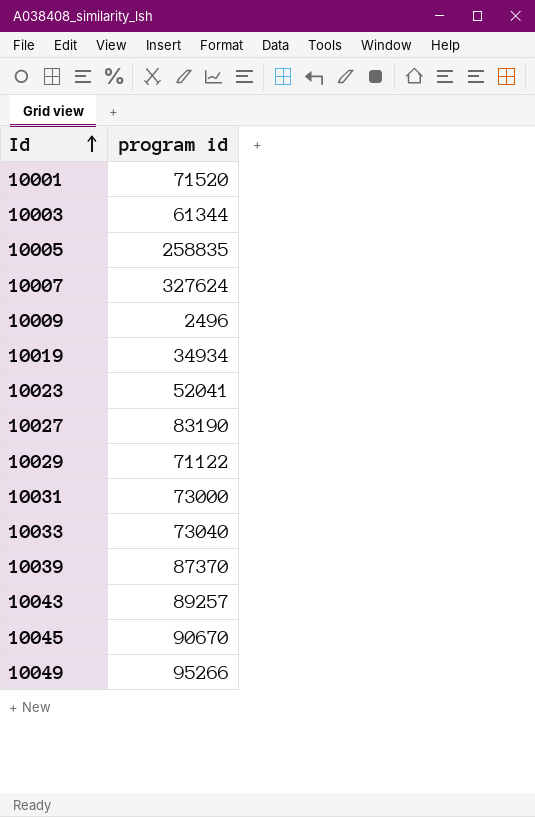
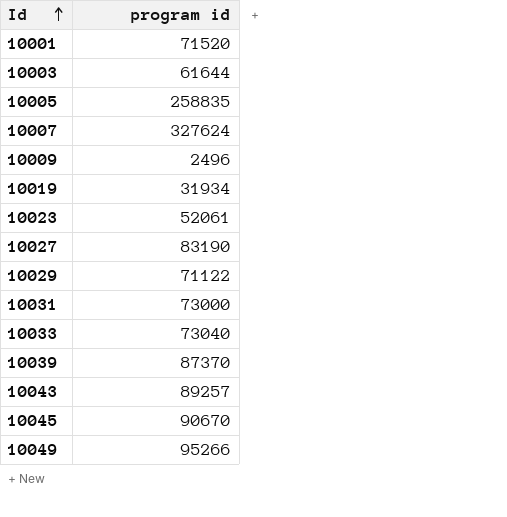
10003 | program id: 61344 -> 61644
10019 | program id: 34934 -> 31934
10023 | program id: 52041 -> 52061

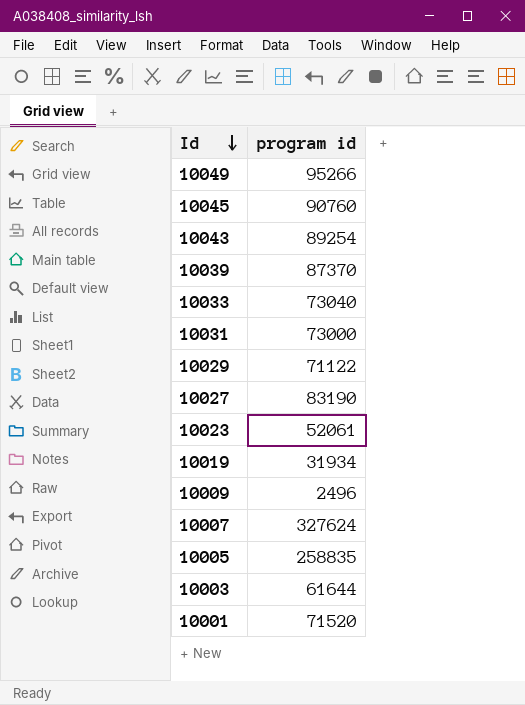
row order: Id ascending -> Id descending
10045 | program id: 90670 -> 90760
10043 | program id: 89257 -> 89254

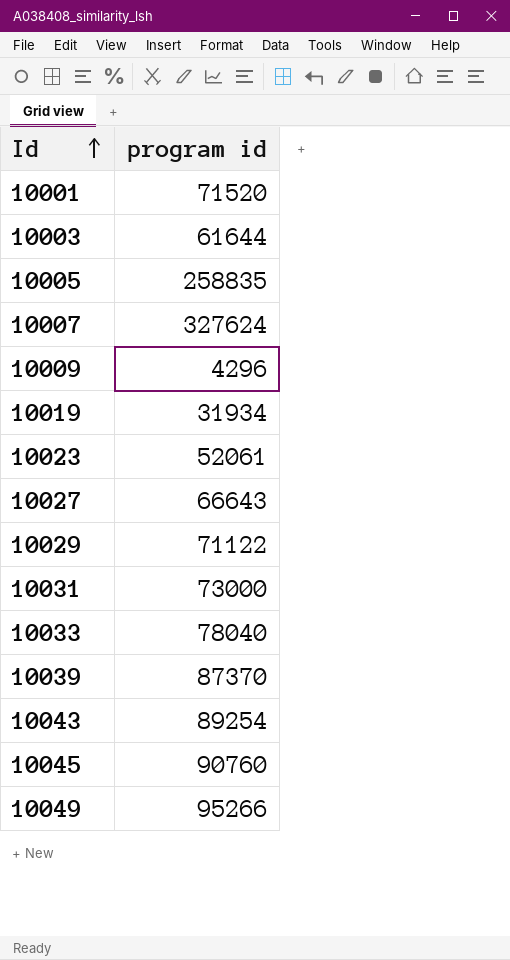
row order: Id descending -> Id ascending
10009 | program id: 2496 -> 4296
10027 | program id: 83190 -> 66643
10033 | program id: 73040 -> 78040

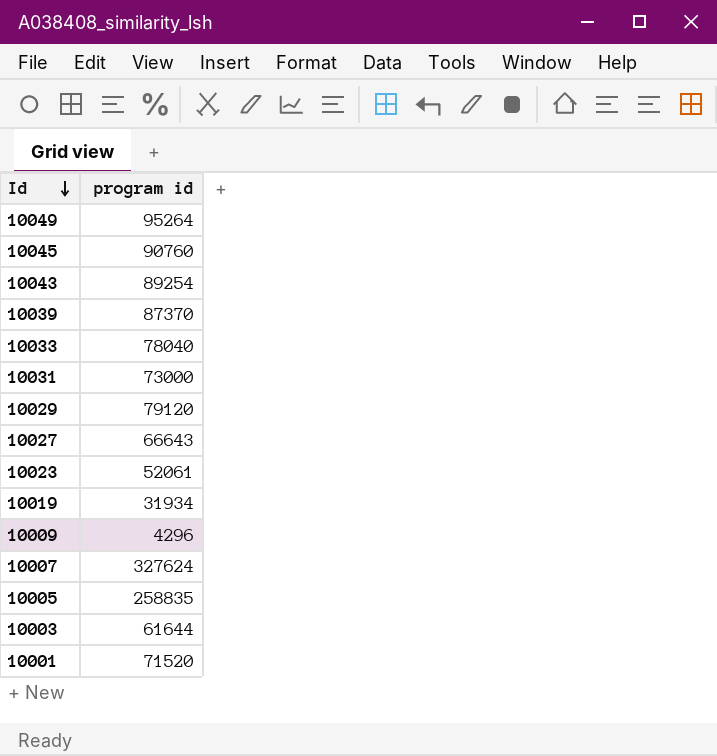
row order: Id ascending -> Id descending
10049 | program id: 95266 -> 95264
10029 | program id: 71122 -> 79120

